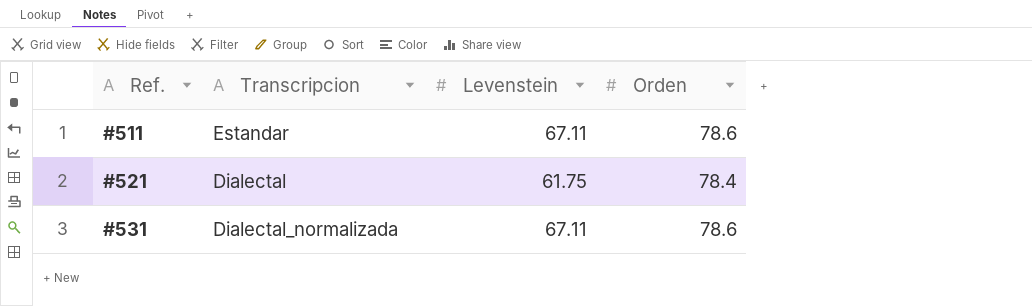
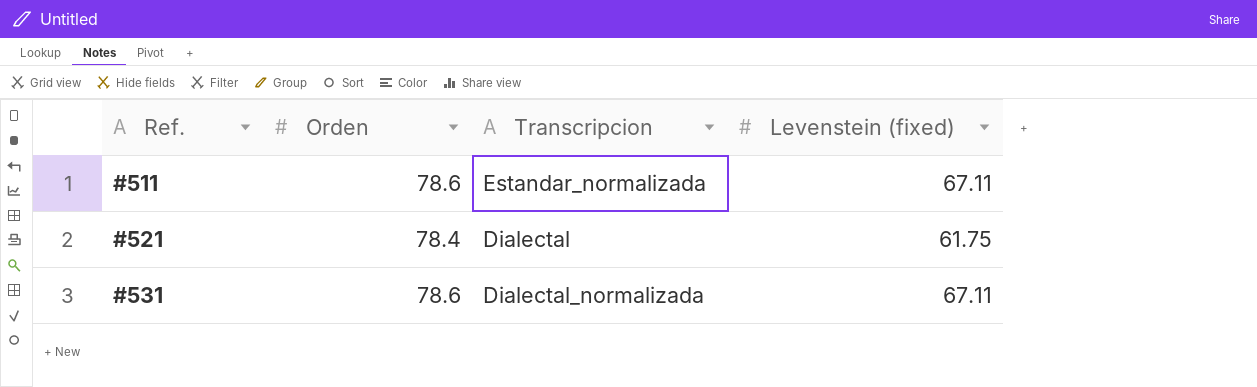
column Orden | position: 4 -> 2
column name: Levenstein -> Levenstein (fixed)
#511 | Transcripcion: Estandar -> Estandar_normalizada

